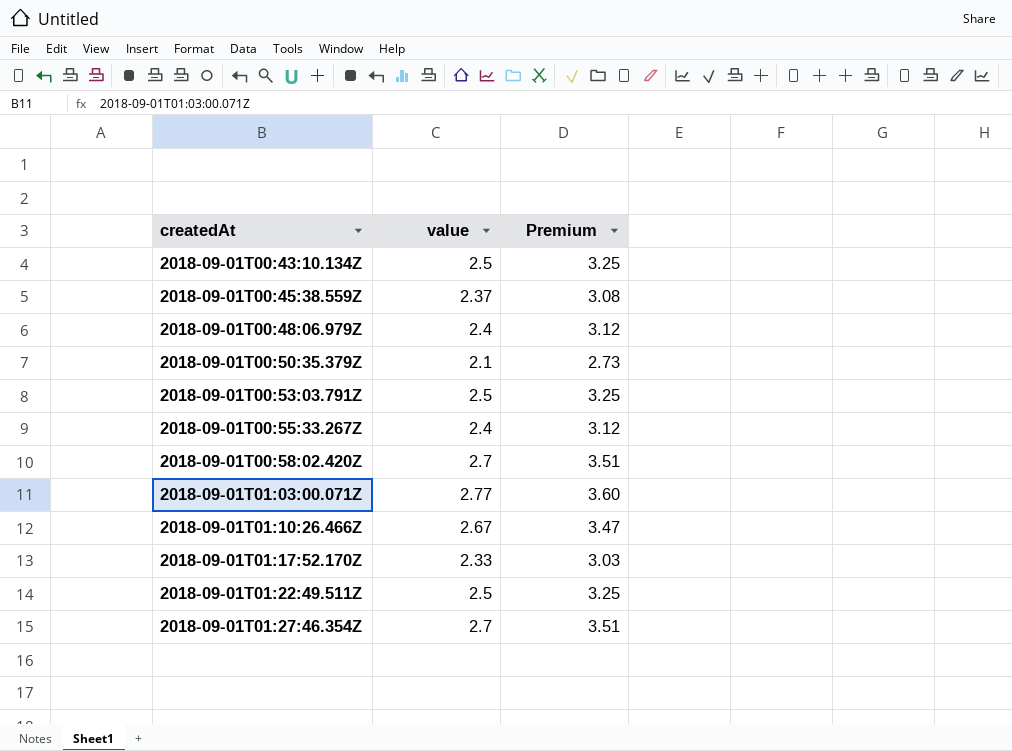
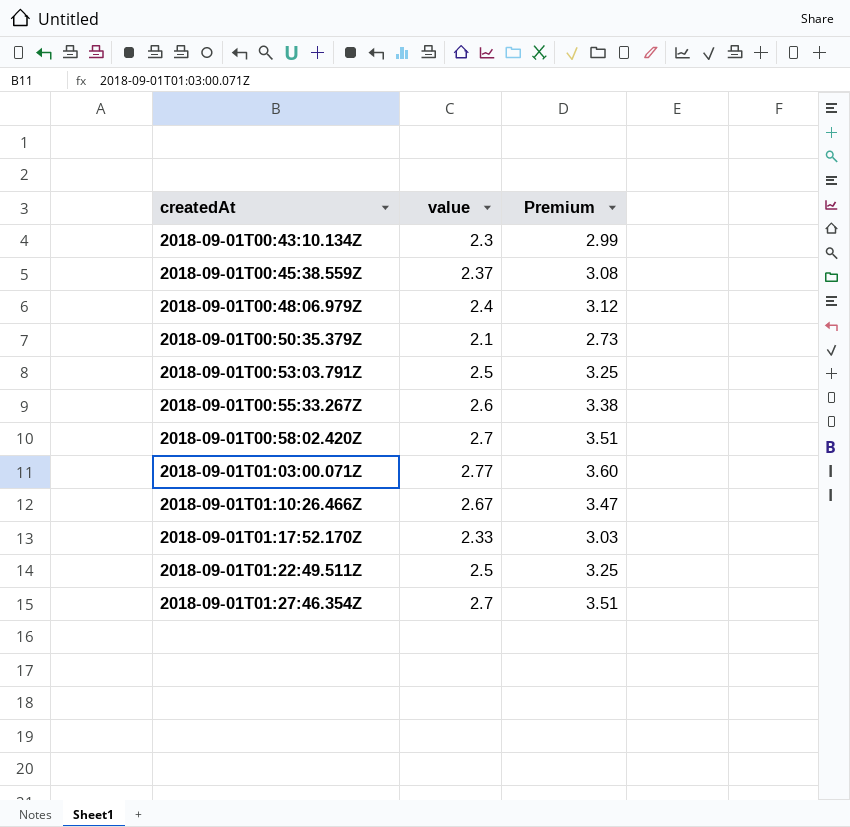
2018-09-01T00:43:10.134Z | value: 2.5 -> 2.3
2018-09-01T00:43:10.134Z | Premium: 3.25 -> 2.99
2018-09-01T00:55:33.267Z | value: 2.4 -> 2.6
2018-09-01T00:55:33.267Z | Premium: 3.12 -> 3.38

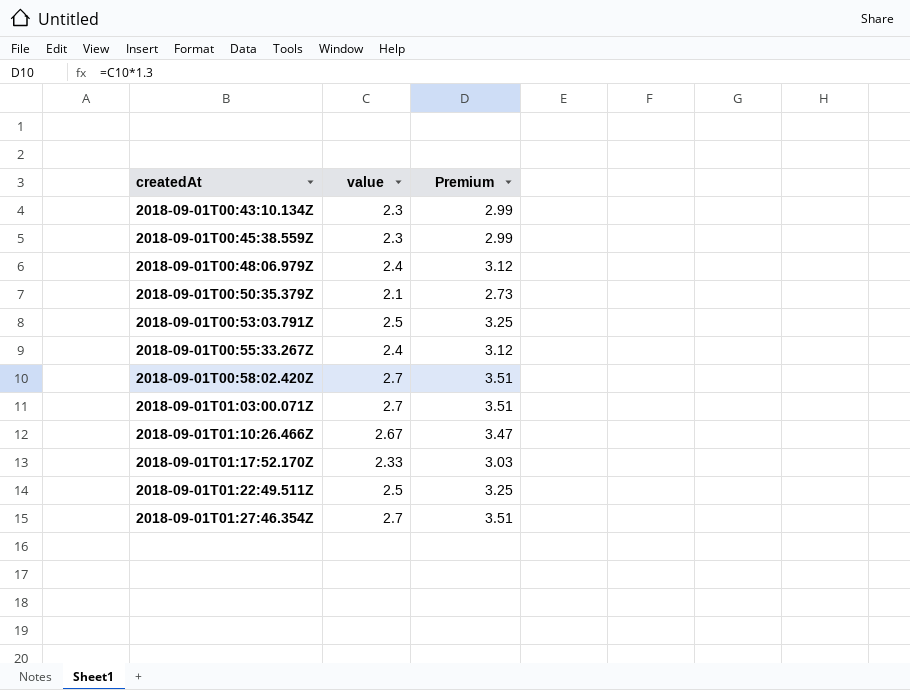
2018-09-01T00:45:38.559Z | value: 2.37 -> 2.3
2018-09-01T00:45:38.559Z | Premium: 3.08 -> 2.99
2018-09-01T00:55:33.267Z | value: 2.6 -> 2.4
2018-09-01T00:55:33.267Z | Premium: 3.38 -> 3.12
2018-09-01T01:03:00.071Z | value: 2.77 -> 2.7
2018-09-01T01:03:00.071Z | Premium: 3.60 -> 3.51

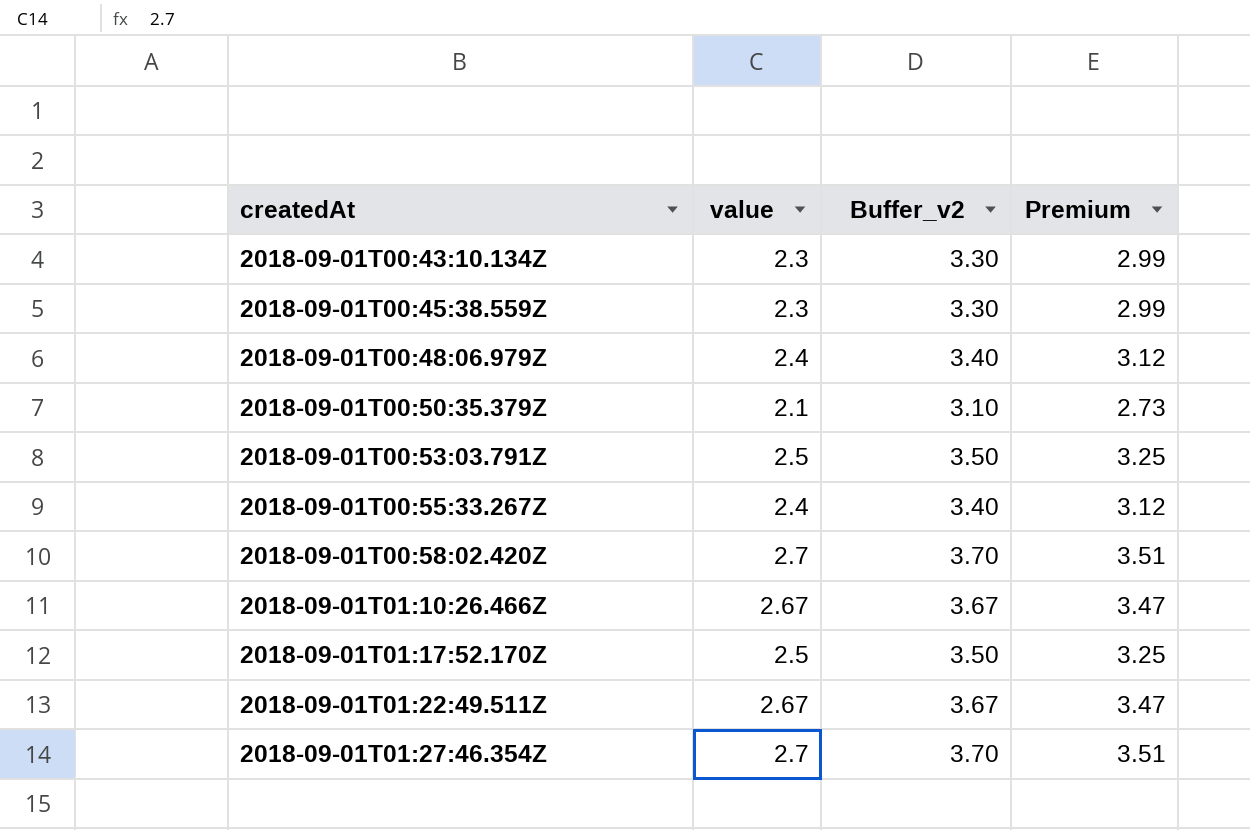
column Buffer_v2 | formula: none -> [value] + 1
row 2018-09-01T01:03:00.071Z: 2.7 | 3.51 -> none
2018-09-01T01:17:52.170Z | value: 2.33 -> 2.5
2018-09-01T01:17:52.170Z | Premium: 3.03 -> 3.25
2018-09-01T01:22:49.511Z | value: 2.5 -> 2.67
2018-09-01T01:22:49.511Z | Premium: 3.25 -> 3.47

